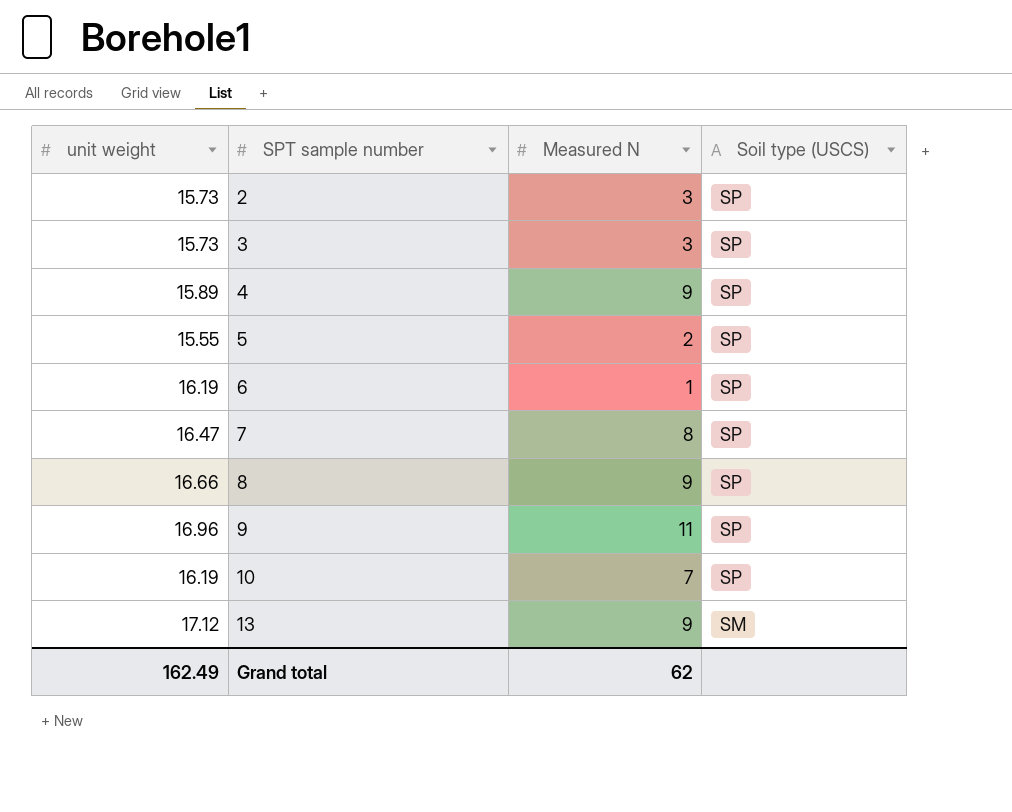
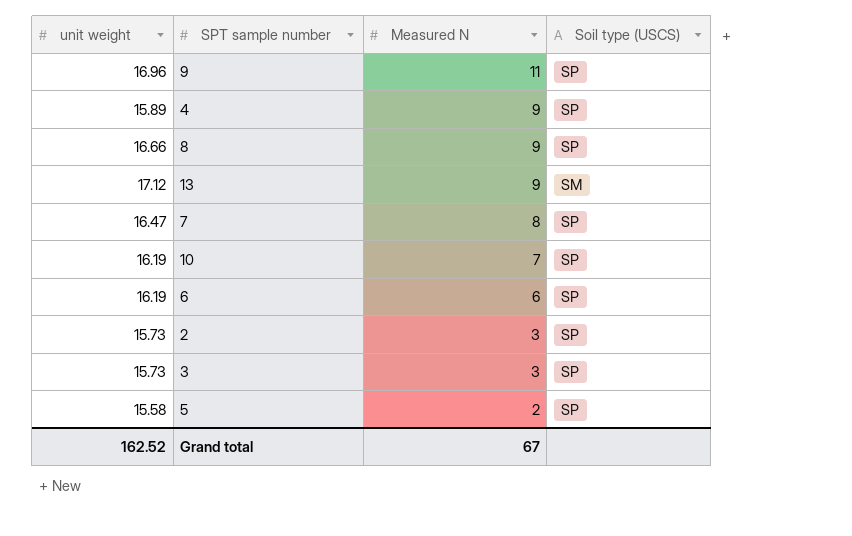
row order: SPT sample number ascending -> Measured N descending
6 | Measured N: 1 -> 6
5 | unit weight: 15.55 -> 15.58
Grand total | unit weight: 162.49 -> 162.52
Grand total | Measured N: 62 -> 67

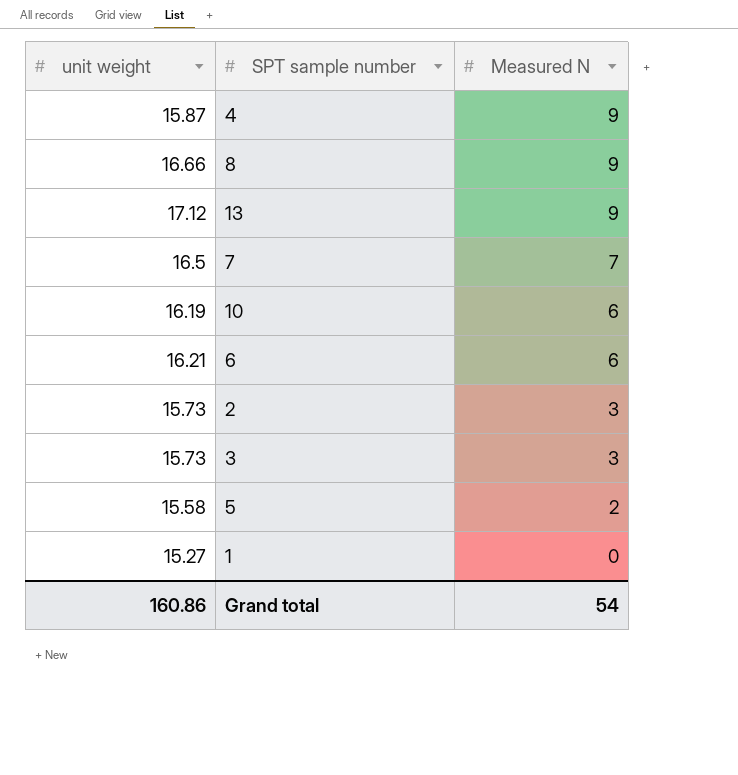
column Soil type (USCS) | position: 4 -> none
row 9: 16.96 | 11 | SP -> none
4 | unit weight: 15.89 -> 15.87
7 | unit weight: 16.47 -> 16.5
7 | Measured N: 8 -> 7
10 | Measured N: 7 -> 6
6 | unit weight: 16.19 -> 16.21
row 1: none -> 15.27 | 0
Grand total | unit weight: 162.52 -> 160.86
Grand total | Measured N: 67 -> 54

